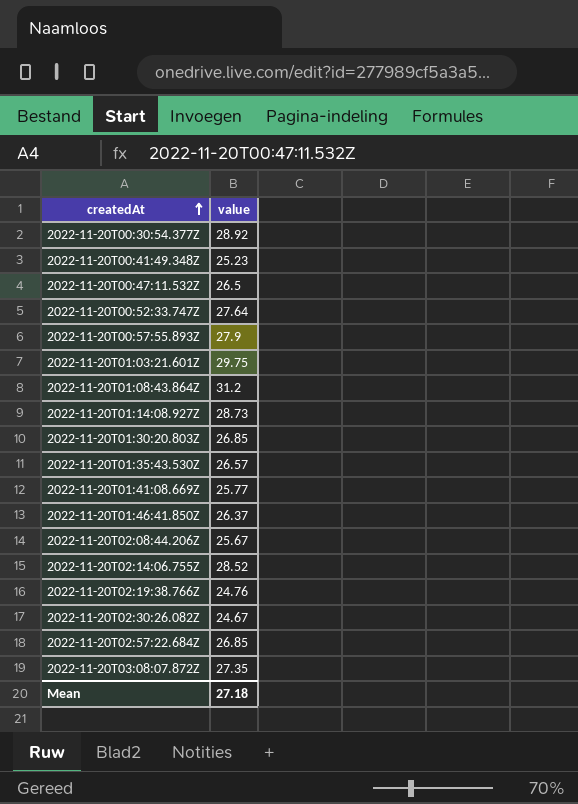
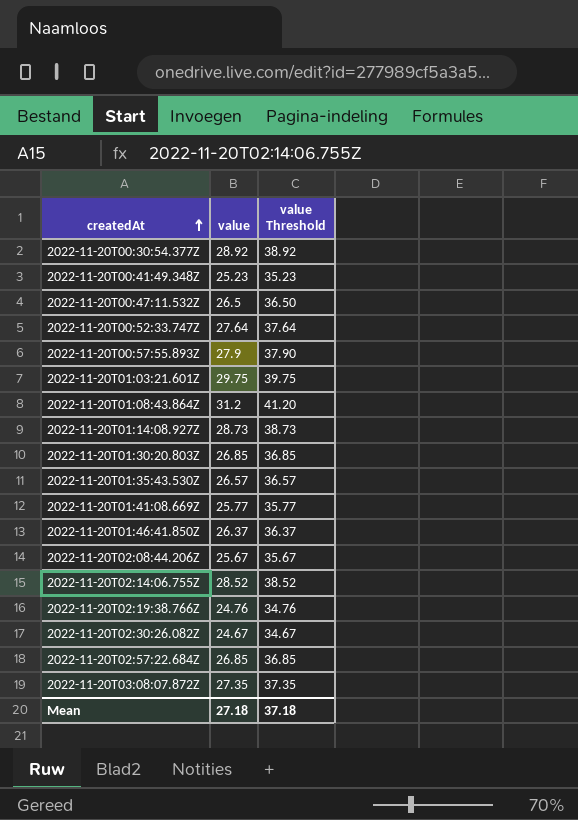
column value Threshold | formula: none -> [value] + 10

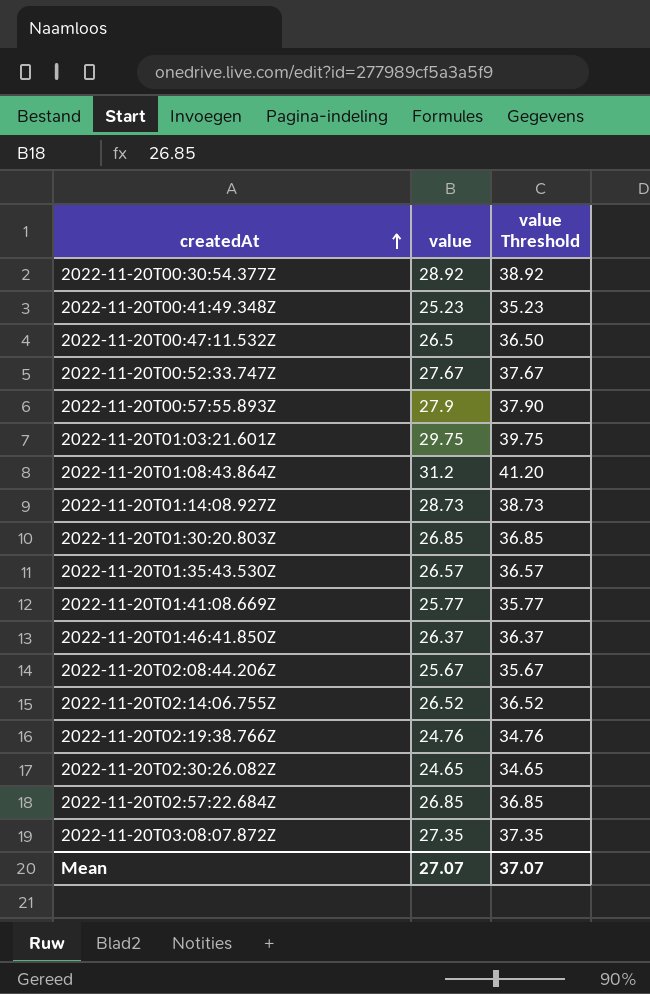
2022-11-20T00:52:33.747Z | value: 27.64 -> 27.67
2022-11-20T00:52:33.747Z | value Threshold: 37.64 -> 37.67
2022-11-20T02:14:06.755Z | value: 28.52 -> 26.52
2022-11-20T02:14:06.755Z | value Threshold: 38.52 -> 36.52
2022-11-20T02:30:26.082Z | value: 24.67 -> 24.65
2022-11-20T02:30:26.082Z | value Threshold: 34.67 -> 34.65
Mean | value: 27.18 -> 27.07
Mean | value Threshold: 37.18 -> 37.07

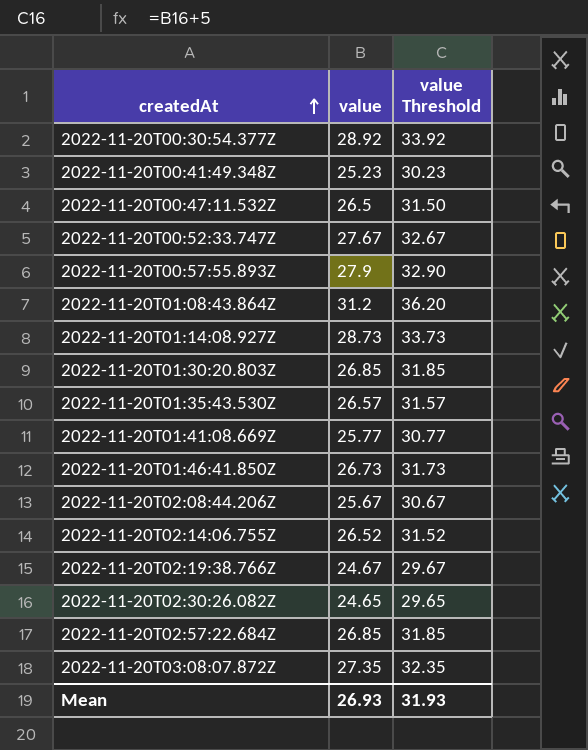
column value Threshold | formula: [value] + 10 -> [value] + 5
row 2022-11-20T01:03:21.601Z: 29.75 | 39.75 -> none
2022-11-20T01:46:41.850Z | value: 26.37 -> 26.73
2022-11-20T02:19:38.766Z | value: 24.76 -> 24.67
Mean | value: 27.07 -> 26.93
Mean | value Threshold: 37.07 -> 31.93

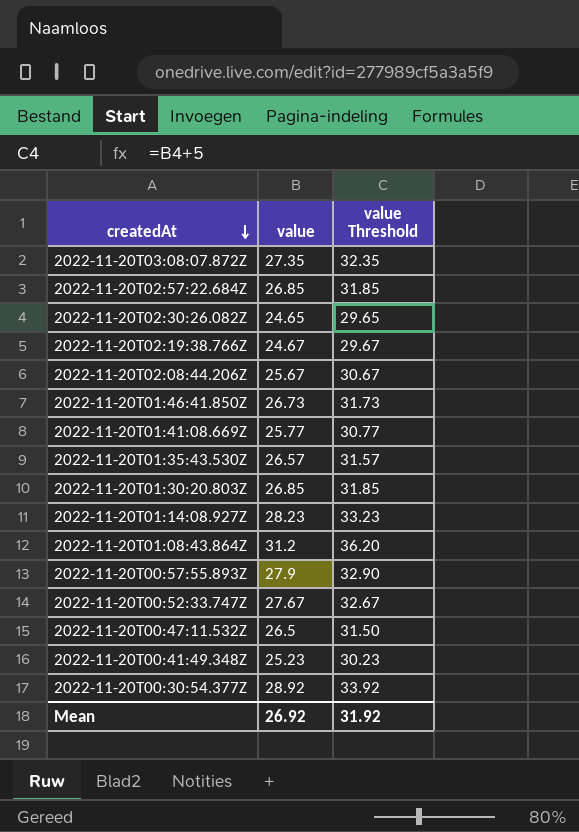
row order: createdAt ascending -> createdAt descending
row 2022-11-20T02:14:06.755Z: 26.52 | 31.52 -> none
2022-11-20T01:14:08.927Z | value: 28.73 -> 28.23
2022-11-20T01:14:08.927Z | value Threshold: 33.73 -> 33.23
Mean | value: 26.93 -> 26.92
Mean | value Threshold: 31.93 -> 31.92

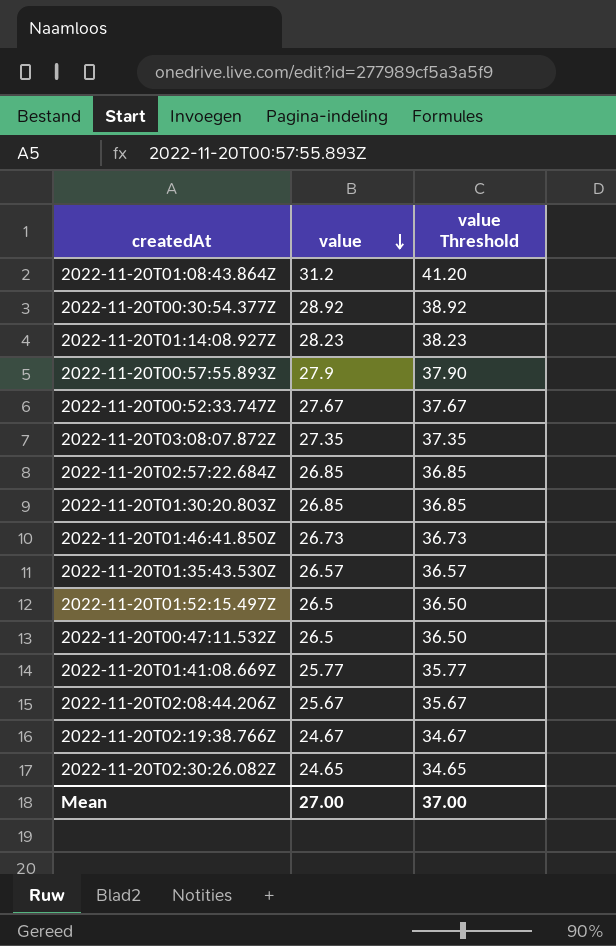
row order: createdAt descending -> value descending
column value Threshold | formula: [value] + 5 -> [value] + 10
row 2022-11-20T00:41:49.348Z: 25.23 | 30.23 -> none
row 2022-11-20T01:52:15.497Z: none -> 26.5 | 36.50
Mean | value: 26.92 -> 27.00
Mean | value Threshold: 31.92 -> 37.00

